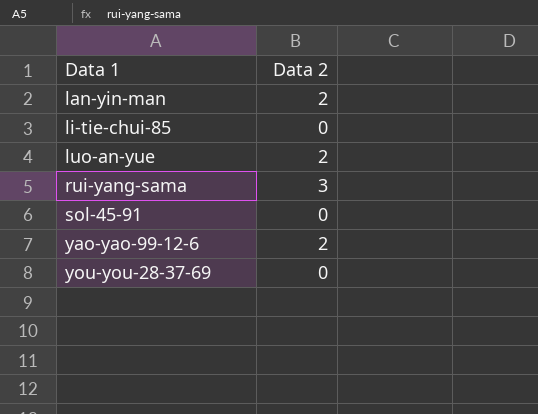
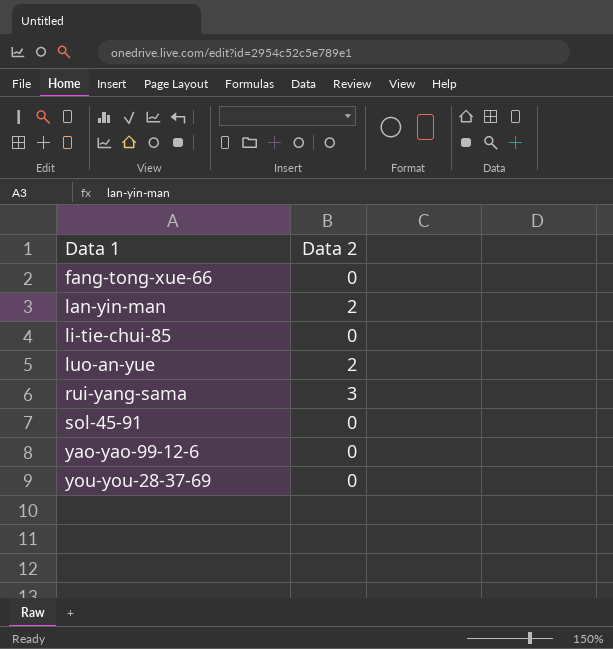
row fang-tong-xue-66: none -> 0
yao-yao-99-12-6 | Data 2: 2 -> 0

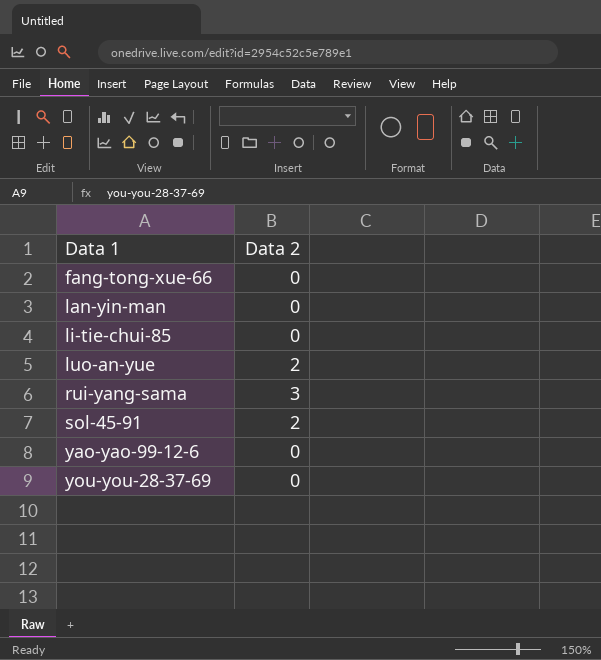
lan-yin-man | Data 2: 2 -> 0
sol-45-91 | Data 2: 0 -> 2

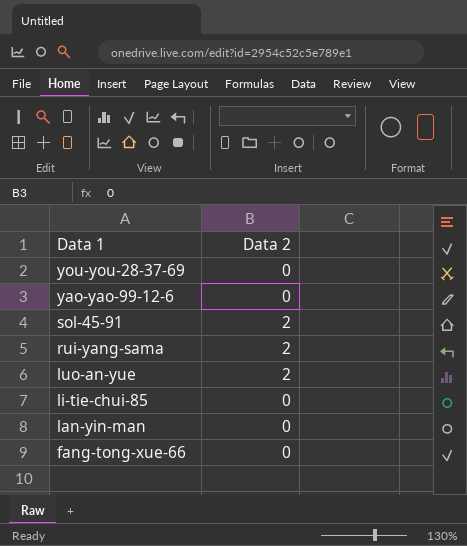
row order: Data 1 ascending -> Data 1 descending
rui-yang-sama | Data 2: 3 -> 2

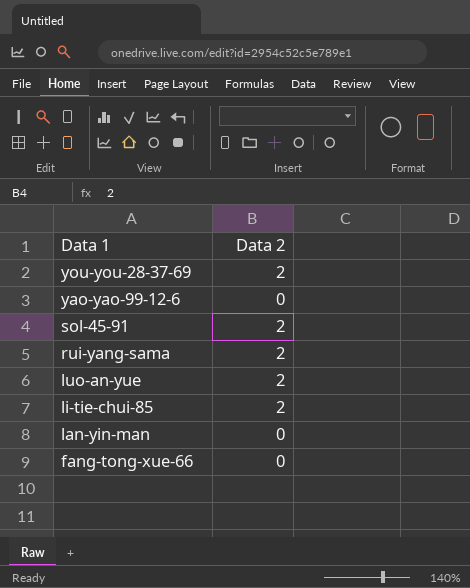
you-you-28-37-69 | Data 2: 0 -> 2
li-tie-chui-85 | Data 2: 0 -> 2

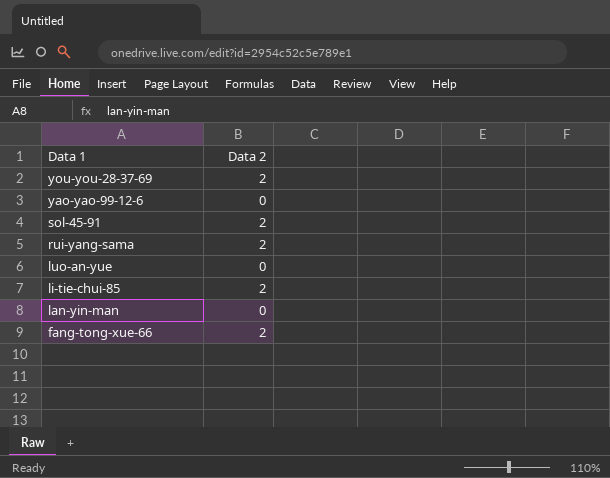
luo-an-yue | Data 2: 2 -> 0
fang-tong-xue-66 | Data 2: 0 -> 2

